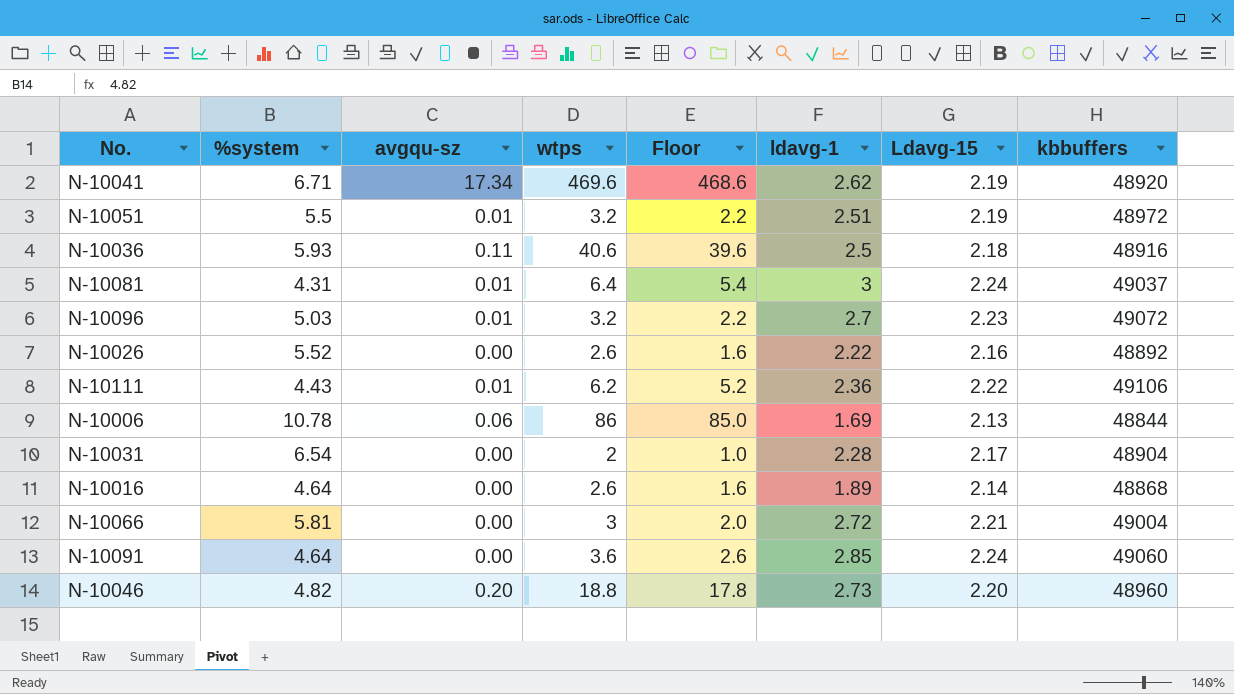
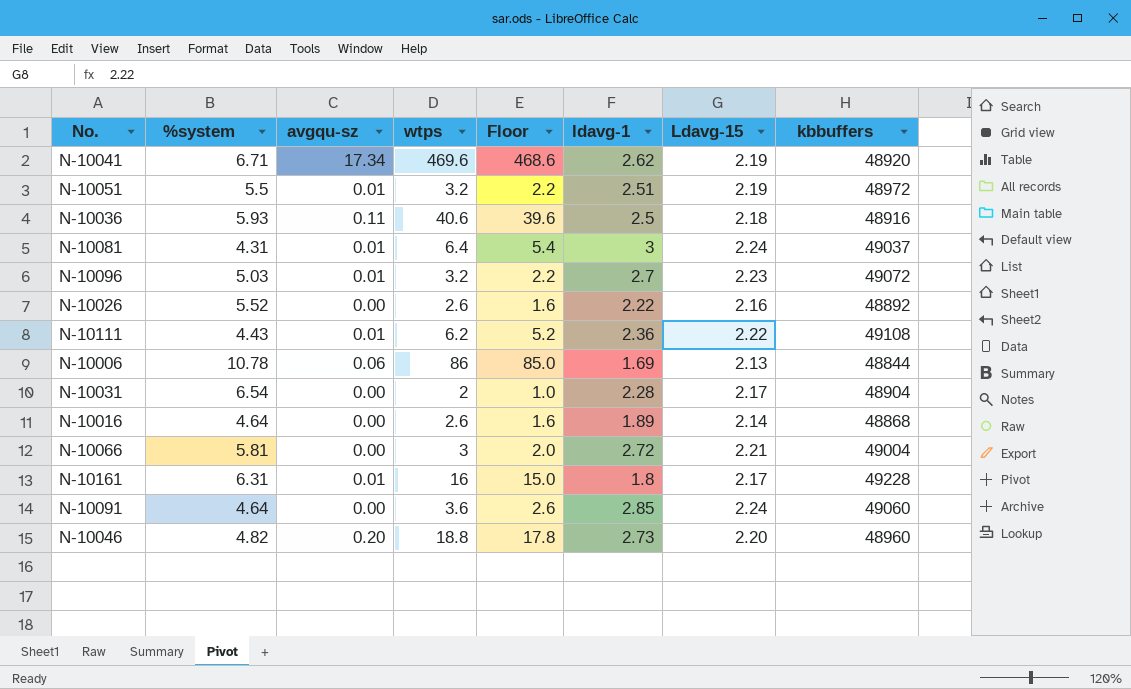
N-10111 | kbbuffers: 49106 -> 49108
row N-10161: none -> 6.31 | 0.01 | 16 | 15.0 | 1.8 | 2.17 | 49228

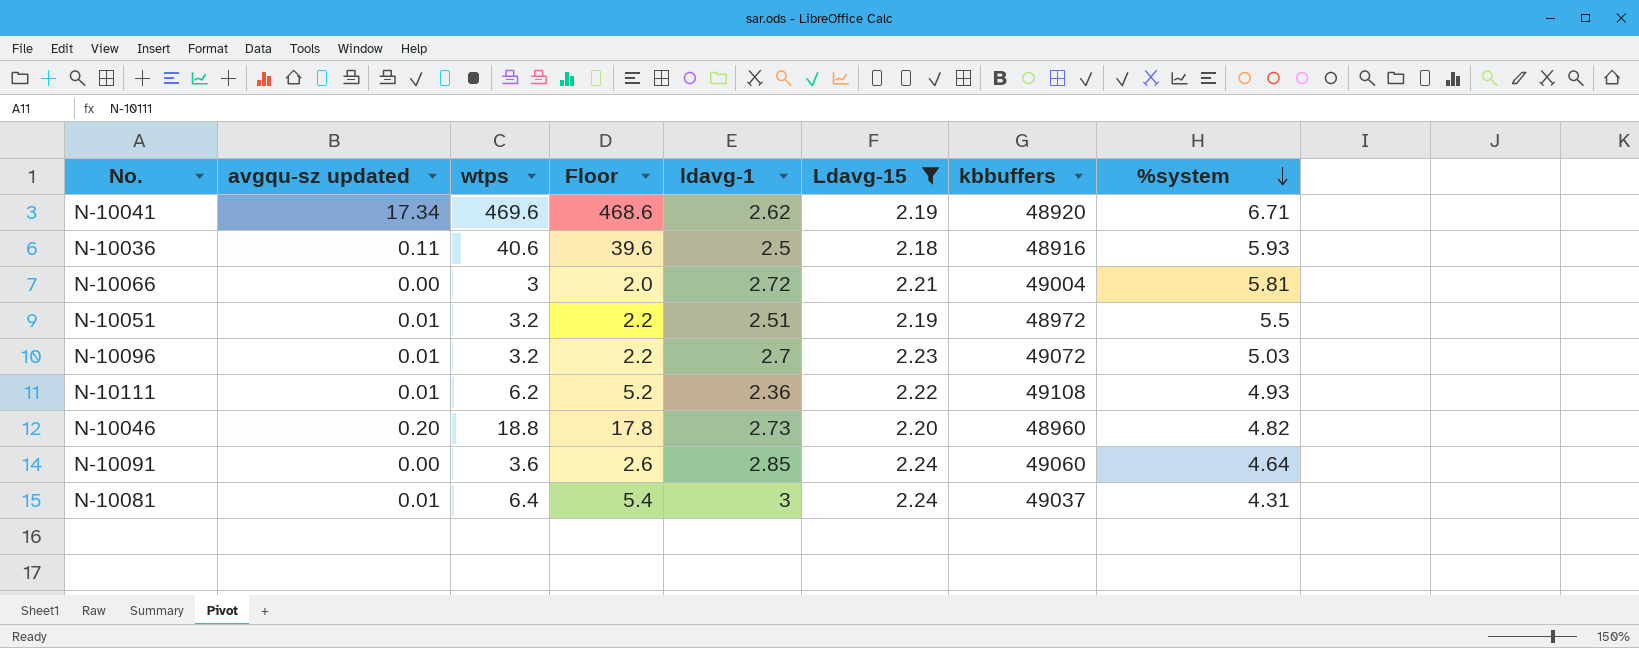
filter: none -> Ldavg-15 >= 2.18
row order: none -> %system descending
column name: avgqu-sz -> avgqu-sz updated
column %system | position: 2 -> 8
N-10111 | %system: 4.43 -> 4.93

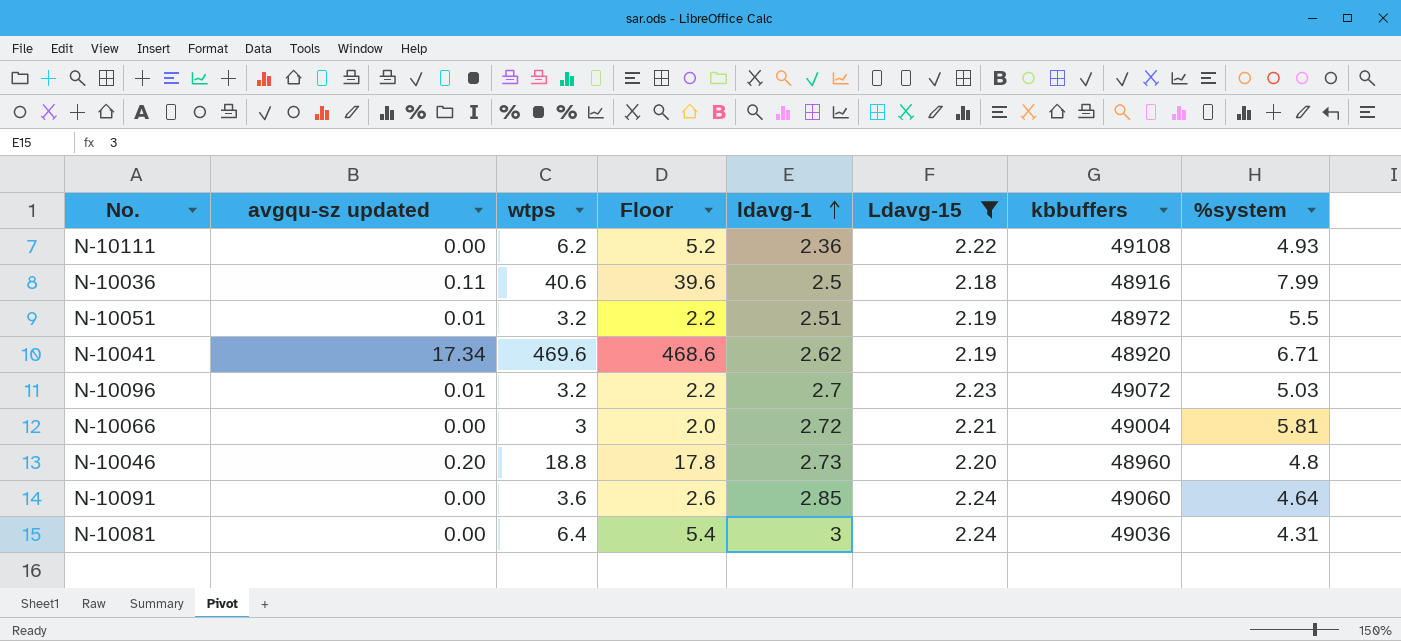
row order: %system descending -> ldavg-1 ascending
N-10111 | avgqu-sz updated: 0.01 -> 0.00
N-10036 | %system: 5.93 -> 7.99
N-10046 | %system: 4.82 -> 4.8
N-10081 | avgqu-sz updated: 0.01 -> 0.00
N-10081 | kbbuffers: 49037 -> 49036

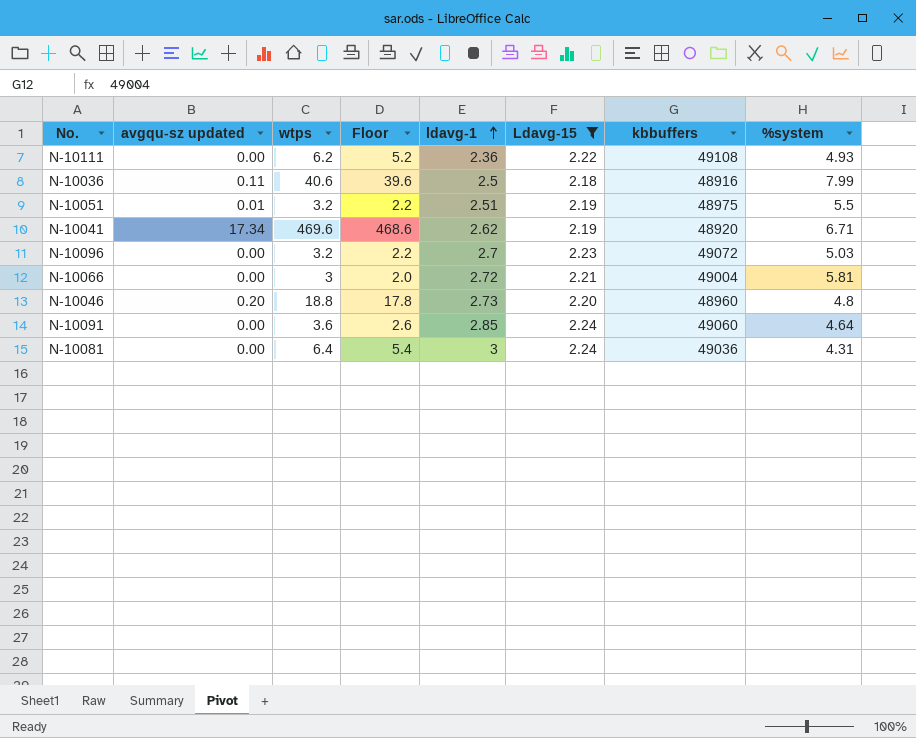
N-10051 | kbbuffers: 48972 -> 48975
N-10096 | avgqu-sz updated: 0.01 -> 0.00

